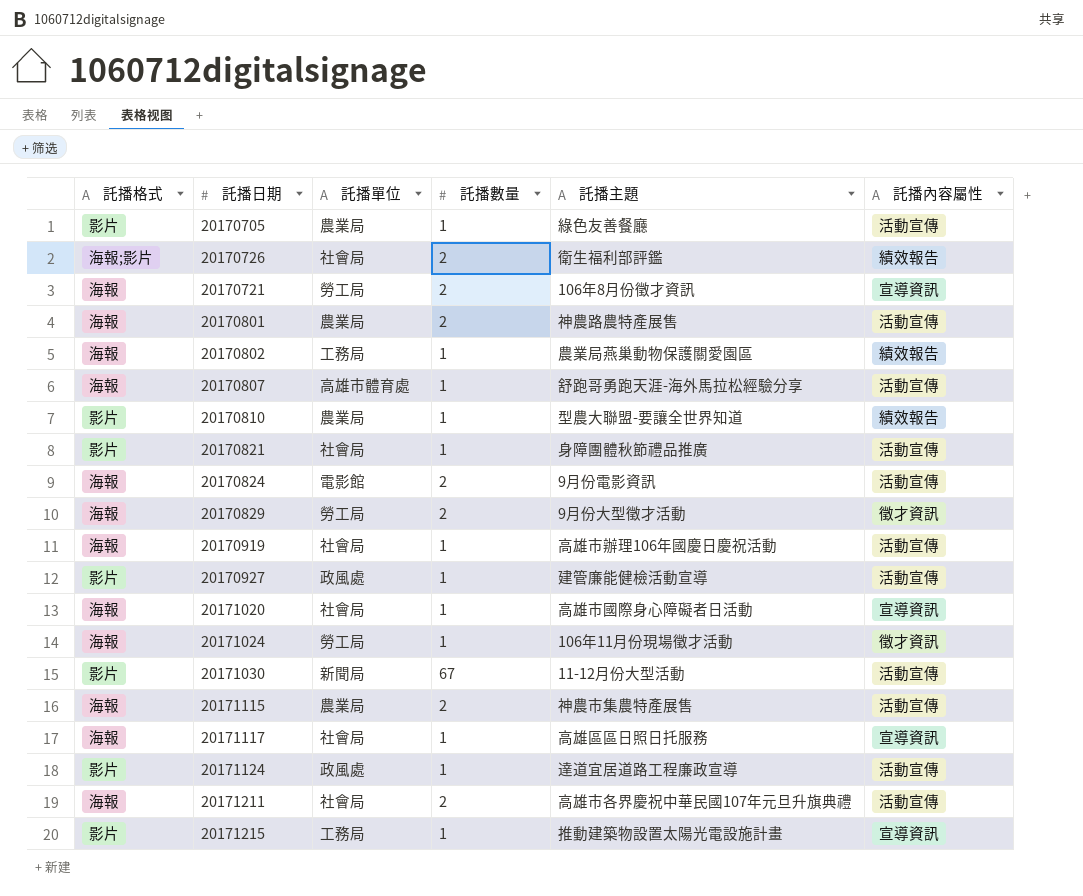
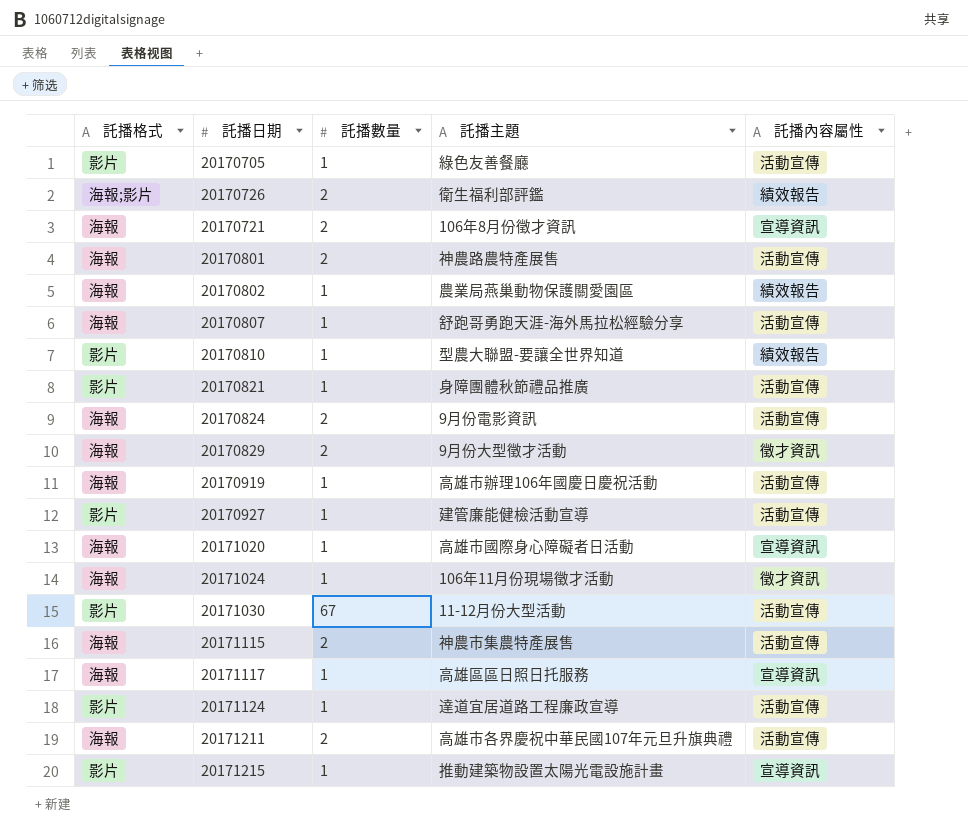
column 託播單位 | position: 3 -> none

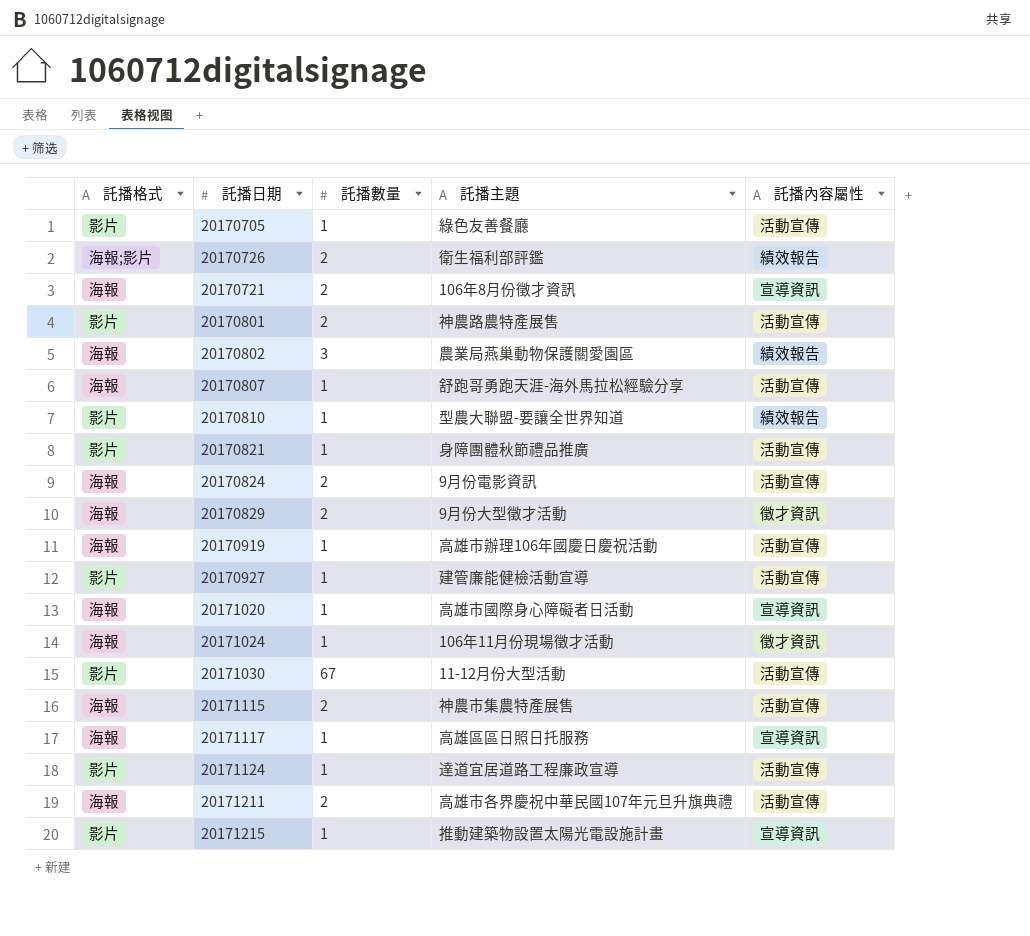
20170801 | 託播格式: 海報 -> 影片
20170802 | 託播數量: 1 -> 3

